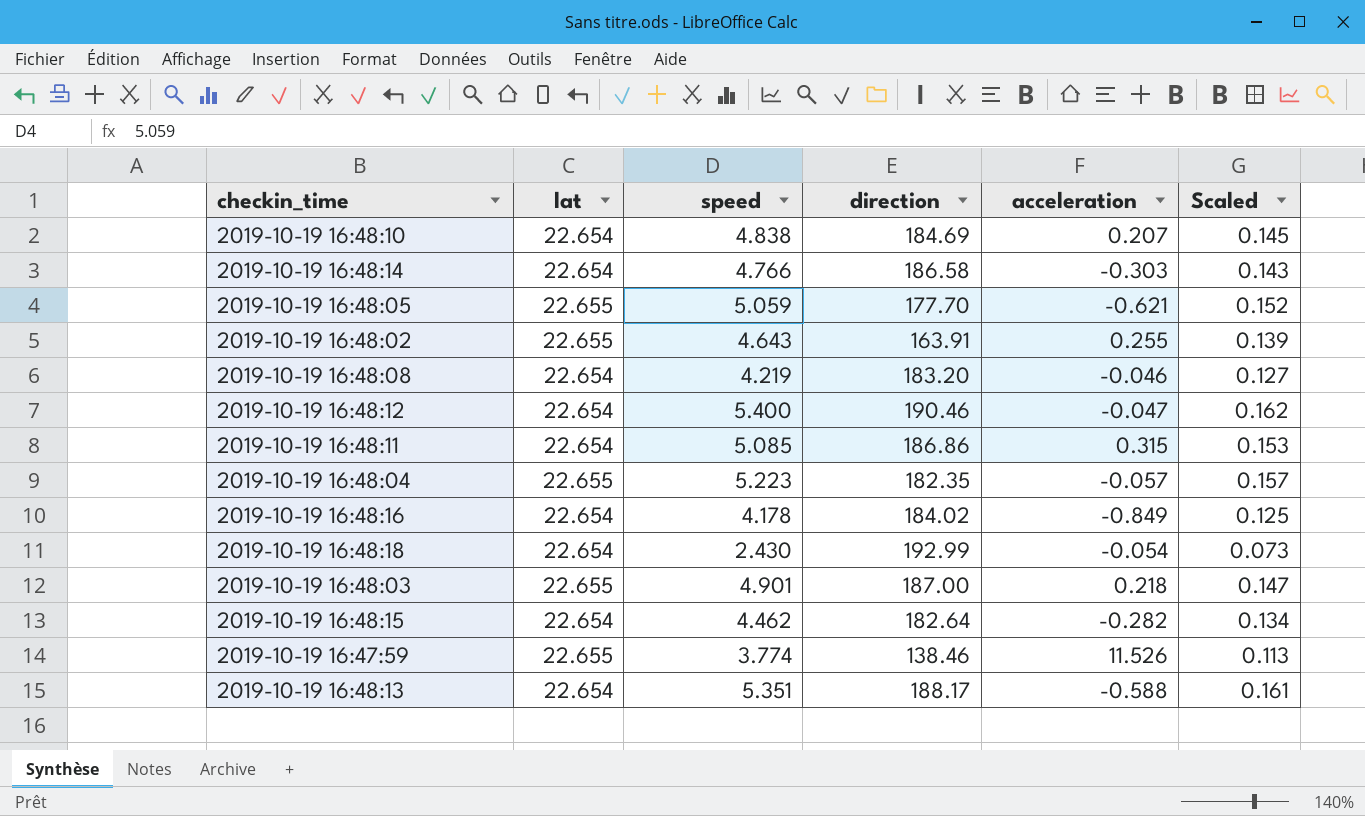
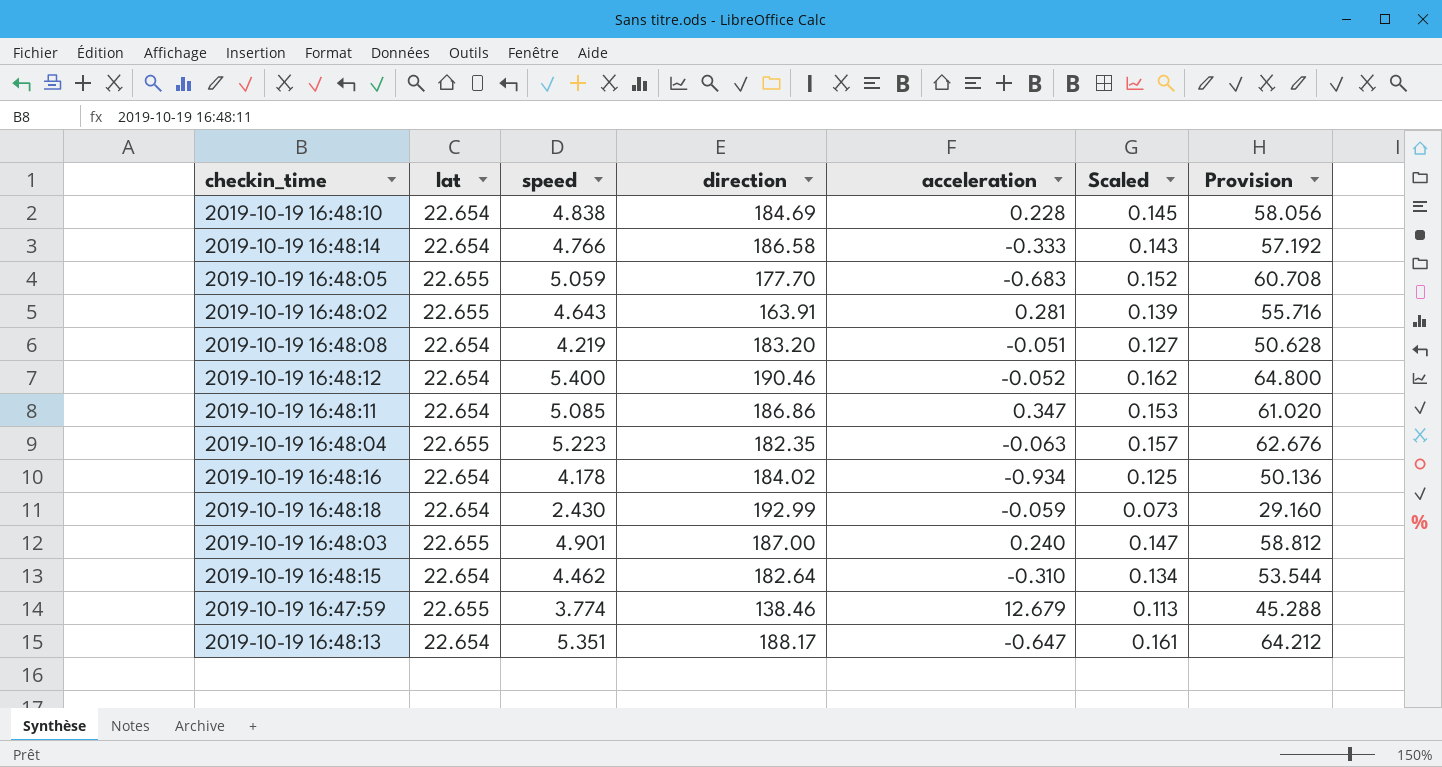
column Provision | formula: none -> [speed] * 12
2019-10-19 16:48:10 | acceleration: 0.207 -> 0.228
2019-10-19 16:48:14 | acceleration: -0.303 -> -0.333
2019-10-19 16:48:05 | acceleration: -0.621 -> -0.683
2019-10-19 16:48:02 | acceleration: 0.255 -> 0.281
2019-10-19 16:48:08 | acceleration: -0.046 -> -0.051
2019-10-19 16:48:12 | acceleration: -0.047 -> -0.052
2019-10-19 16:48:11 | acceleration: 0.315 -> 0.347
2019-10-19 16:48:04 | acceleration: -0.057 -> -0.063
2019-10-19 16:48:16 | acceleration: -0.849 -> -0.934
2019-10-19 16:48:18 | acceleration: -0.054 -> -0.059
2019-10-19 16:48:03 | acceleration: 0.218 -> 0.240
2019-10-19 16:48:15 | acceleration: -0.282 -> -0.310
2019-10-19 16:47:59 | acceleration: 11.526 -> 12.679
2019-10-19 16:48:13 | acceleration: -0.588 -> -0.647

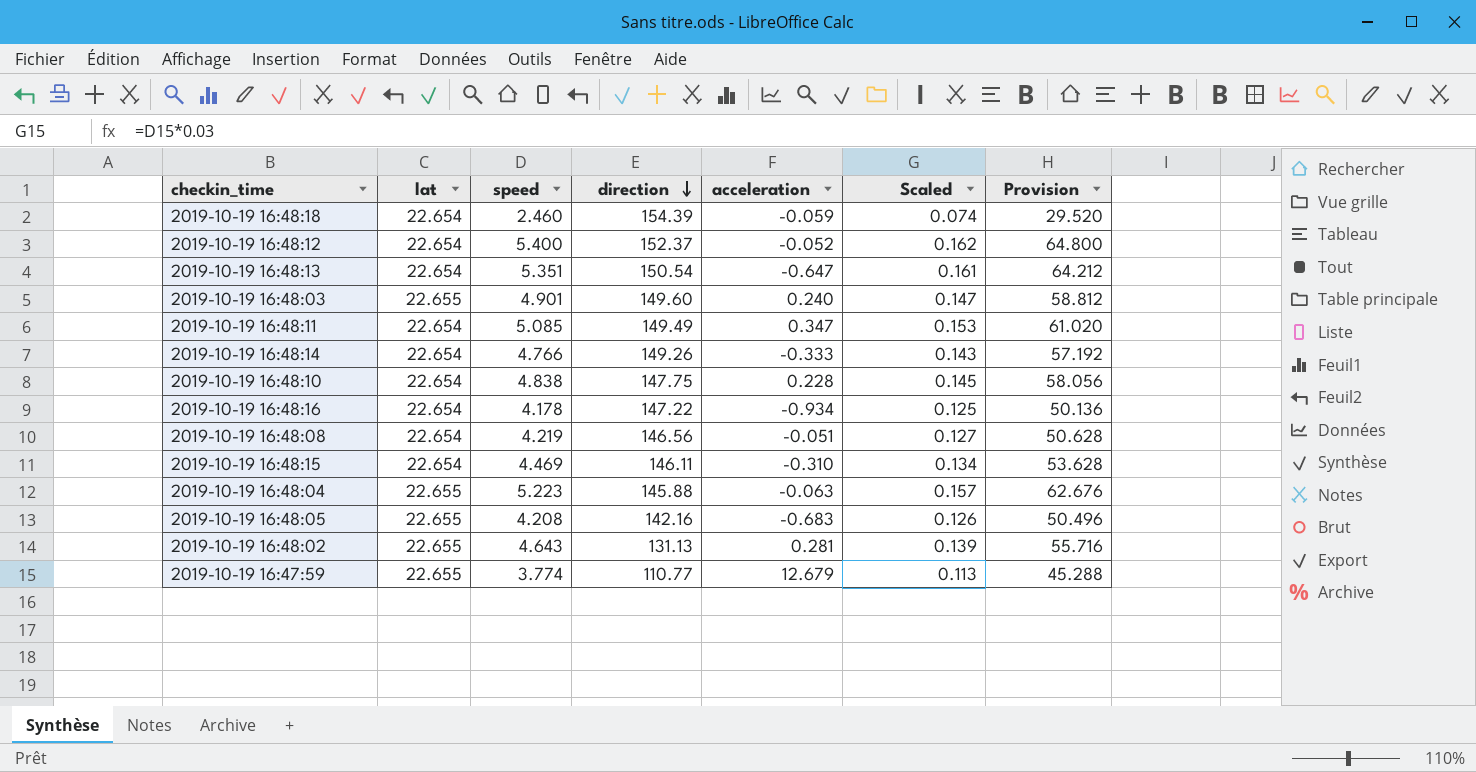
row order: none -> direction descending
2019-10-19 16:48:18 | speed: 2.430 -> 2.460
2019-10-19 16:48:18 | direction: 192.99 -> 154.39
2019-10-19 16:48:18 | Scaled: 0.073 -> 0.074
2019-10-19 16:48:18 | Provision: 29.160 -> 29.520
2019-10-19 16:48:12 | direction: 190.46 -> 152.37
2019-10-19 16:48:13 | direction: 188.17 -> 150.54
2019-10-19 16:48:03 | direction: 187.00 -> 149.60
2019-10-19 16:48:11 | direction: 186.86 -> 149.49
2019-10-19 16:48:14 | direction: 186.58 -> 149.26
2019-10-19 16:48:10 | direction: 184.69 -> 147.75
2019-10-19 16:48:16 | direction: 184.02 -> 147.22
2019-10-19 16:48:08 | direction: 183.20 -> 146.56
2019-10-19 16:48:15 | speed: 4.462 -> 4.469
2019-10-19 16:48:15 | direction: 182.64 -> 146.11
2019-10-19 16:48:15 | Provision: 53.544 -> 53.628
2019-10-19 16:48:04 | direction: 182.35 -> 145.88
2019-10-19 16:48:05 | speed: 5.059 -> 4.208
2019-10-19 16:48:05 | direction: 177.70 -> 142.16
2019-10-19 16:48:05 | Scaled: 0.152 -> 0.126
2019-10-19 16:48:05 | Provision: 60.708 -> 50.496
2019-10-19 16:48:02 | direction: 163.91 -> 131.13
2019-10-19 16:47:59 | direction: 138.46 -> 110.77

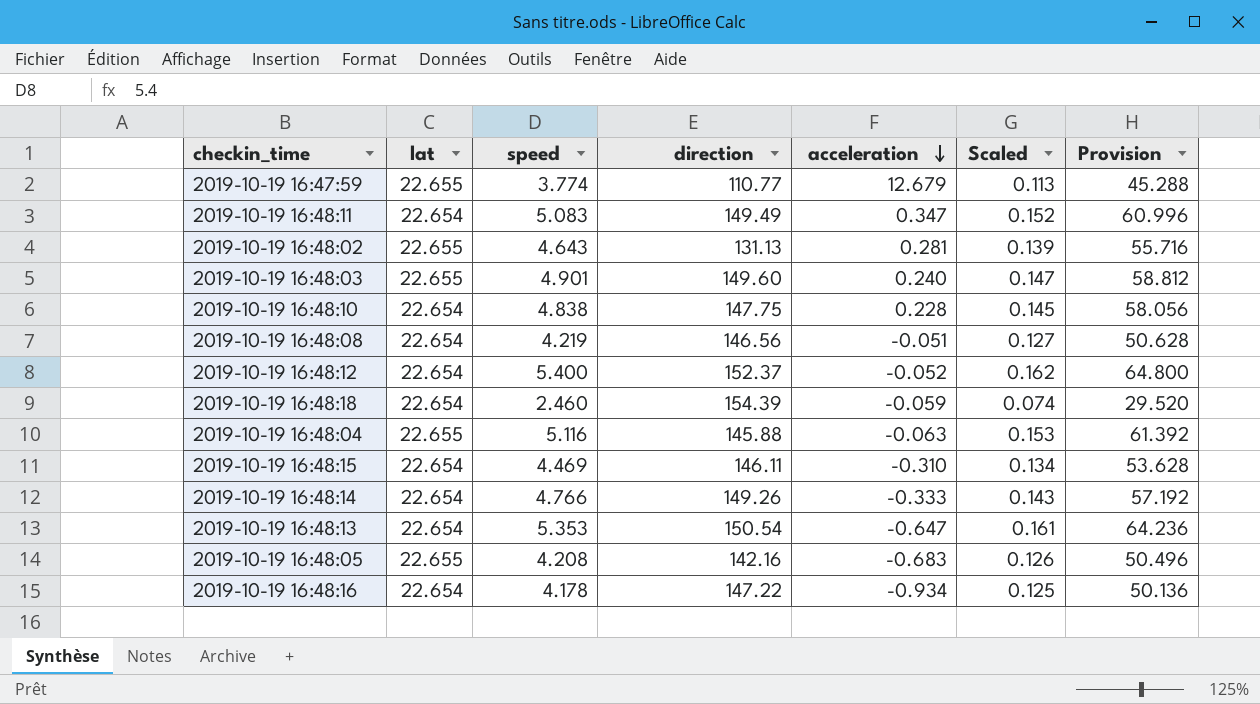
row order: direction descending -> acceleration descending
2019-10-19 16:48:11 | speed: 5.085 -> 5.083
2019-10-19 16:48:11 | Scaled: 0.153 -> 0.152
2019-10-19 16:48:11 | Provision: 61.020 -> 60.996
2019-10-19 16:48:04 | speed: 5.223 -> 5.116
2019-10-19 16:48:04 | Scaled: 0.157 -> 0.153
2019-10-19 16:48:04 | Provision: 62.676 -> 61.392
2019-10-19 16:48:13 | speed: 5.351 -> 5.353
2019-10-19 16:48:13 | Provision: 64.212 -> 64.236

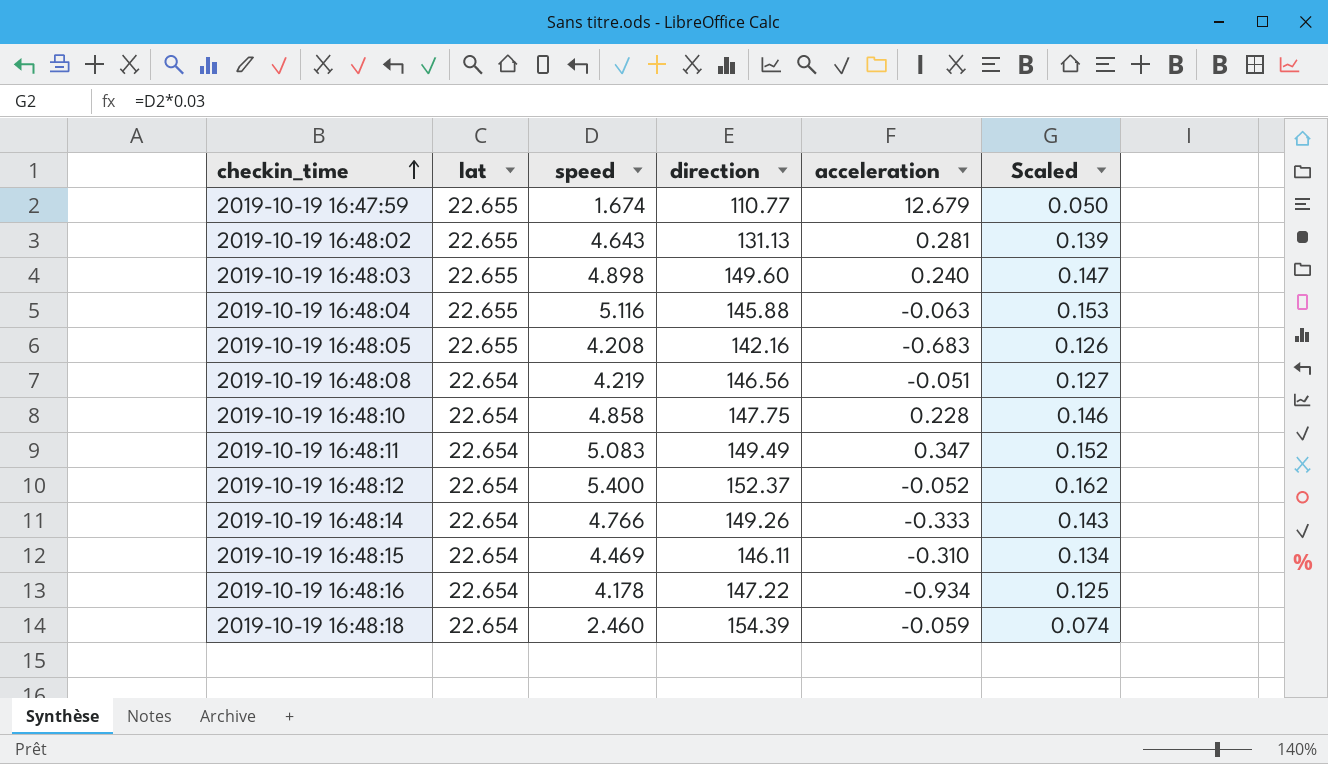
row order: acceleration descending -> checkin_time ascending
column Provision | formula: [speed] * 12 -> none
row 2019-10-19 16:48:13: 22.654 | 5.353 | 150.54 | -0.647 | 0.161 | 64.236 -> none
2019-10-19 16:47:59 | speed: 3.774 -> 1.674
2019-10-19 16:47:59 | Scaled: 0.113 -> 0.050
2019-10-19 16:48:03 | speed: 4.901 -> 4.898
2019-10-19 16:48:10 | speed: 4.838 -> 4.858
2019-10-19 16:48:10 | Scaled: 0.145 -> 0.146

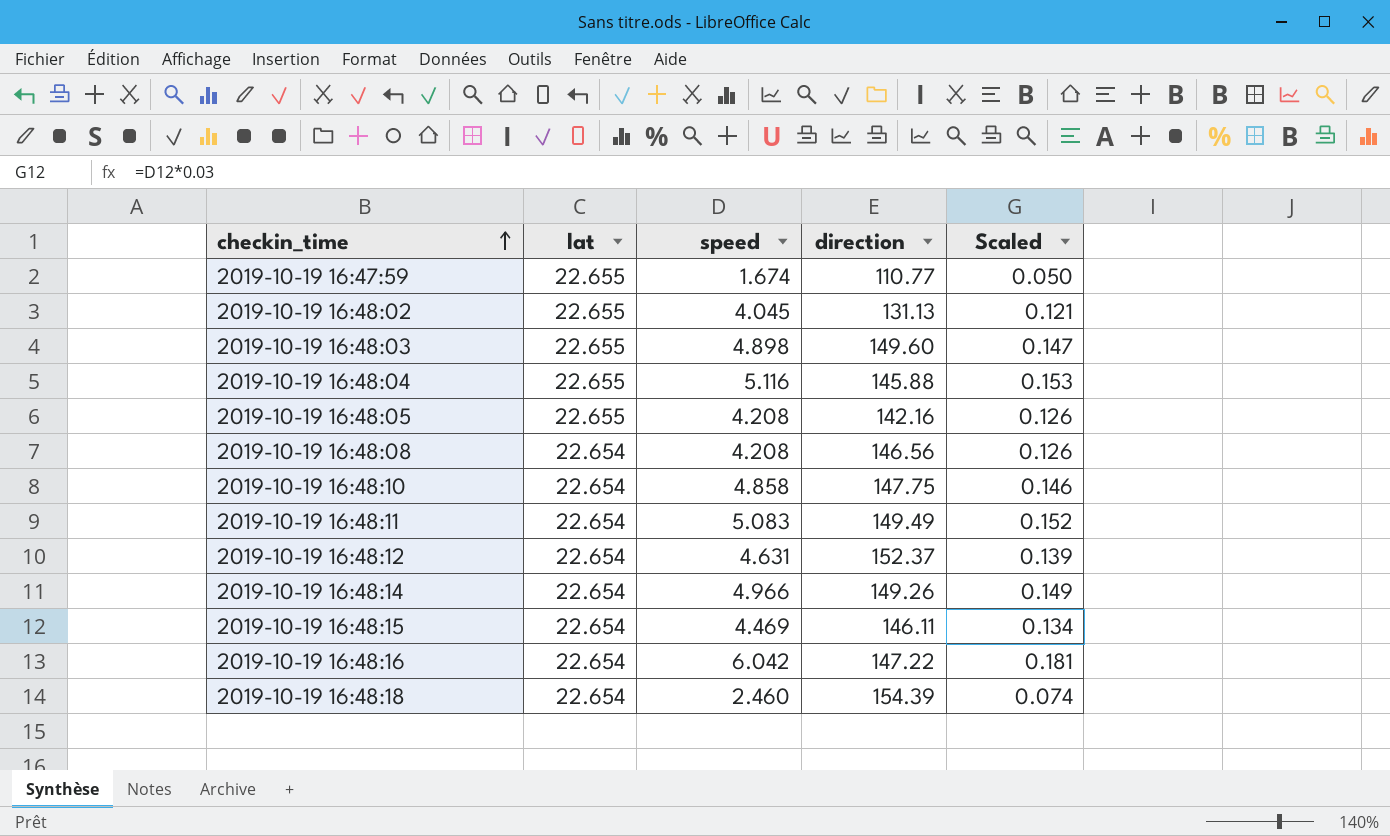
column acceleration | position: 5 -> none
2019-10-19 16:48:02 | speed: 4.643 -> 4.045
2019-10-19 16:48:02 | Scaled: 0.139 -> 0.121
2019-10-19 16:48:08 | speed: 4.219 -> 4.208
2019-10-19 16:48:08 | Scaled: 0.127 -> 0.126
2019-10-19 16:48:12 | speed: 5.400 -> 4.631
2019-10-19 16:48:12 | Scaled: 0.162 -> 0.139
2019-10-19 16:48:14 | speed: 4.766 -> 4.966
2019-10-19 16:48:14 | Scaled: 0.143 -> 0.149
2019-10-19 16:48:16 | speed: 4.178 -> 6.042
2019-10-19 16:48:16 | Scaled: 0.125 -> 0.181

